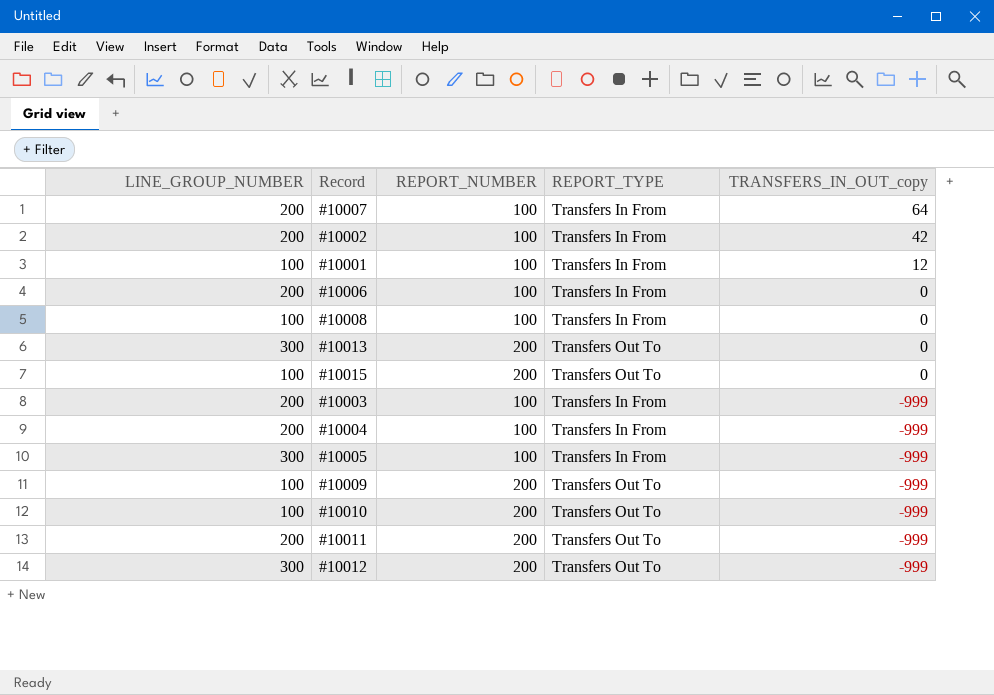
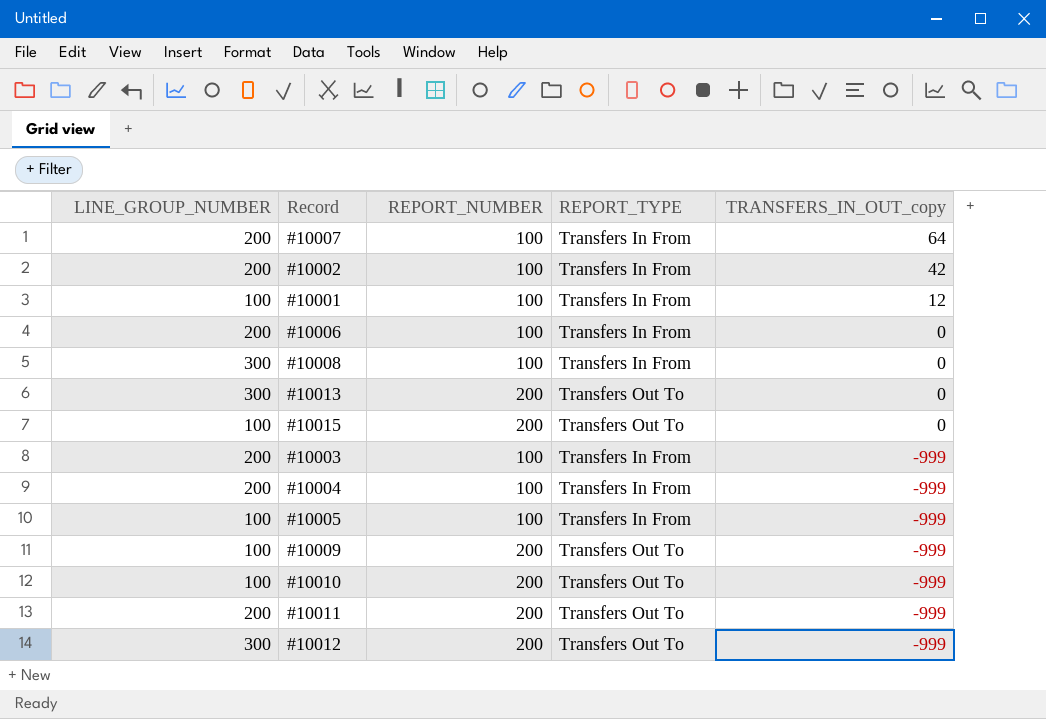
#10008 | LINE_GROUP_NUMBER: 100 -> 300
#10005 | LINE_GROUP_NUMBER: 300 -> 100

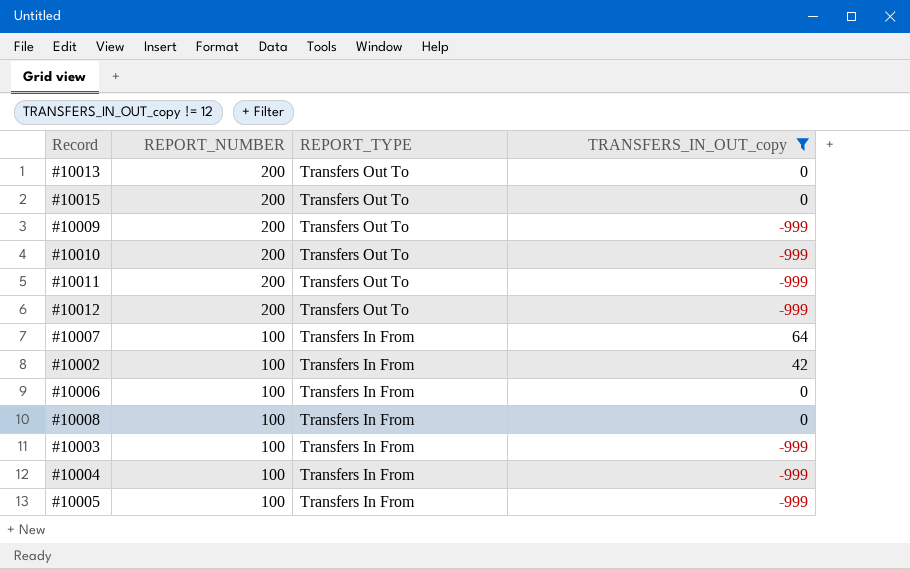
filter: none -> TRANSFERS_IN_OUT_copy != 12
row order: TRANSFERS_IN_OUT_copy descending -> REPORT_NUMBER descending
column LINE_GROUP_NUMBER | position: 1 -> none

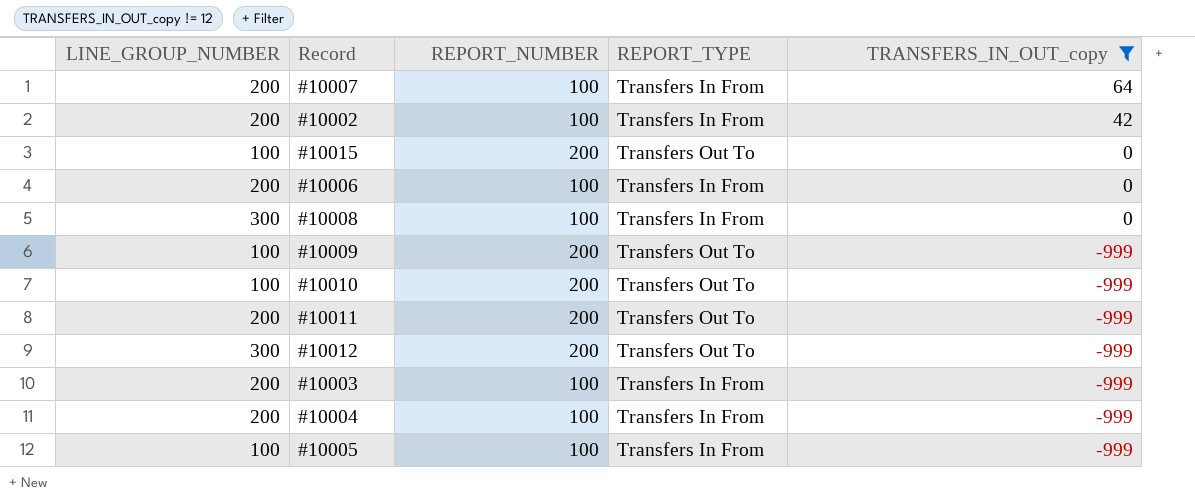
row order: REPORT_NUMBER descending -> TRANSFERS_IN_OUT_copy descending
column LINE_GROUP_NUMBER | position: none -> 1
row #10013: 200 | Transfers Out To | 0 -> none

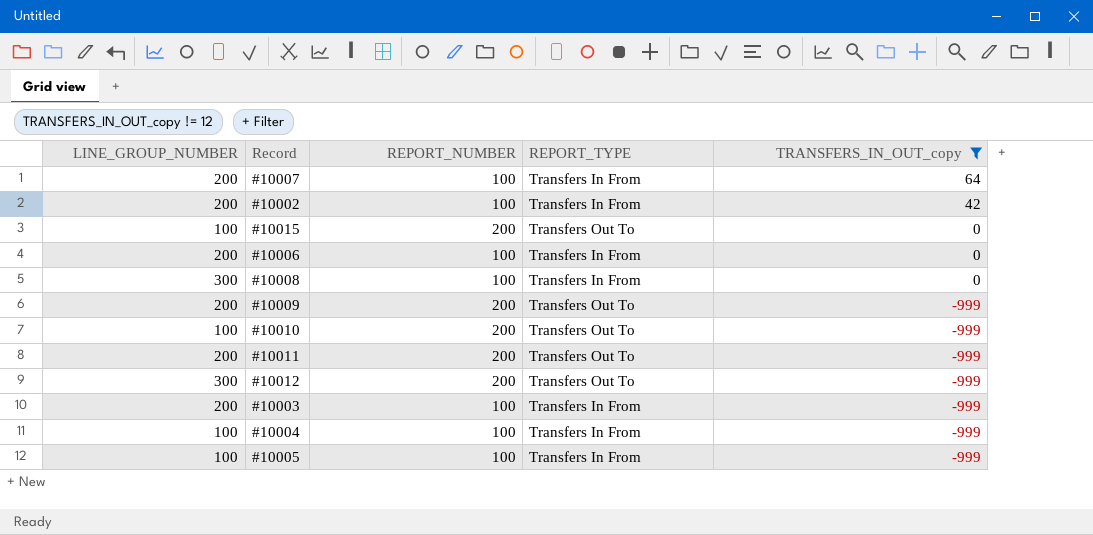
#10009 | LINE_GROUP_NUMBER: 100 -> 200
#10004 | LINE_GROUP_NUMBER: 200 -> 100

